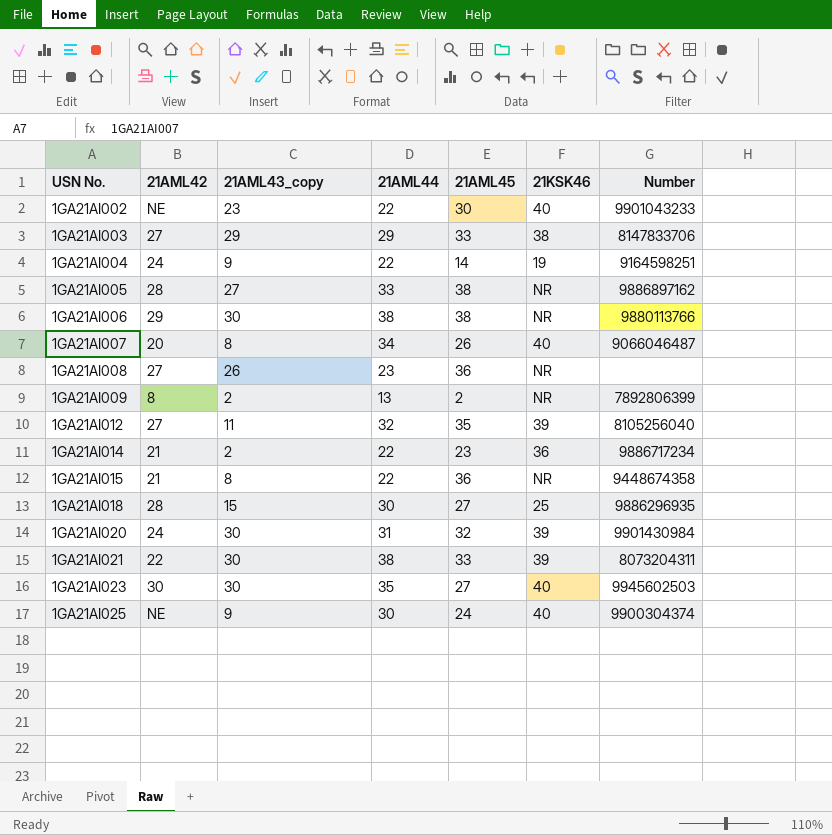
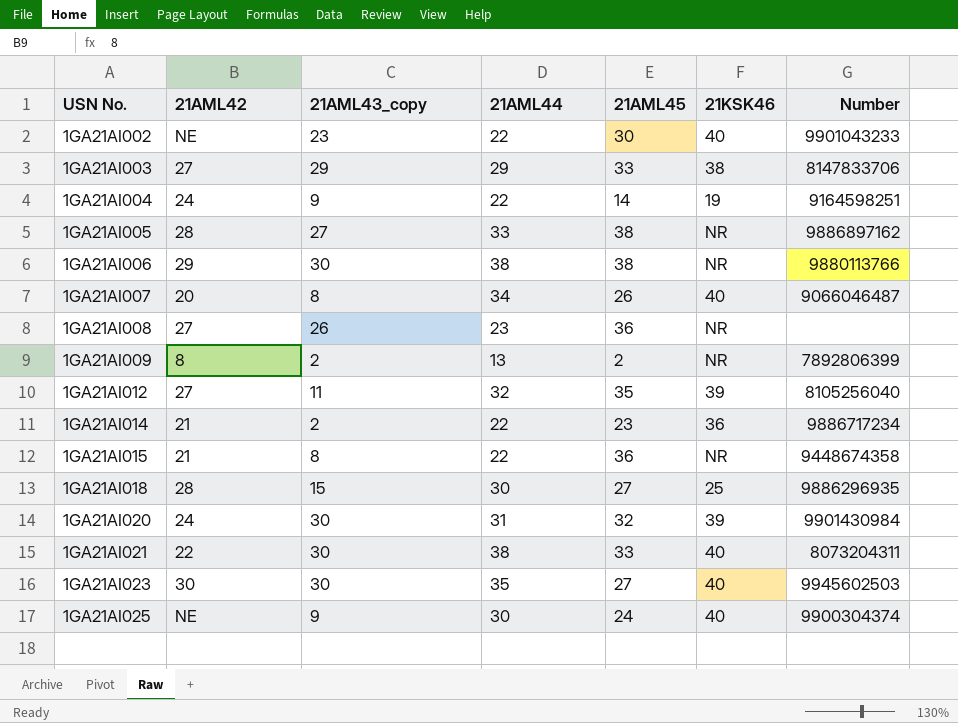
1GA21AI021 | 21KSK46: 39 -> 40

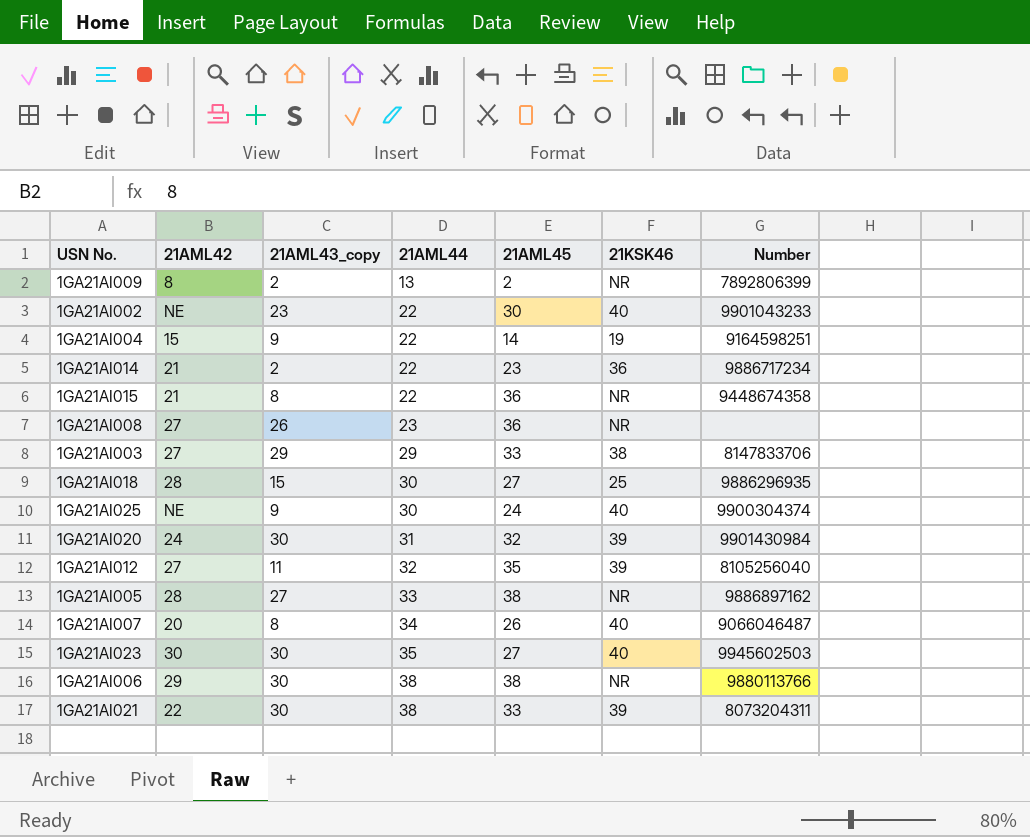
row order: USN No. ascending -> 21AML44 ascending
1GA21AI004 | 21AML42: 24 -> 15
1GA21AI021 | 21KSK46: 40 -> 39

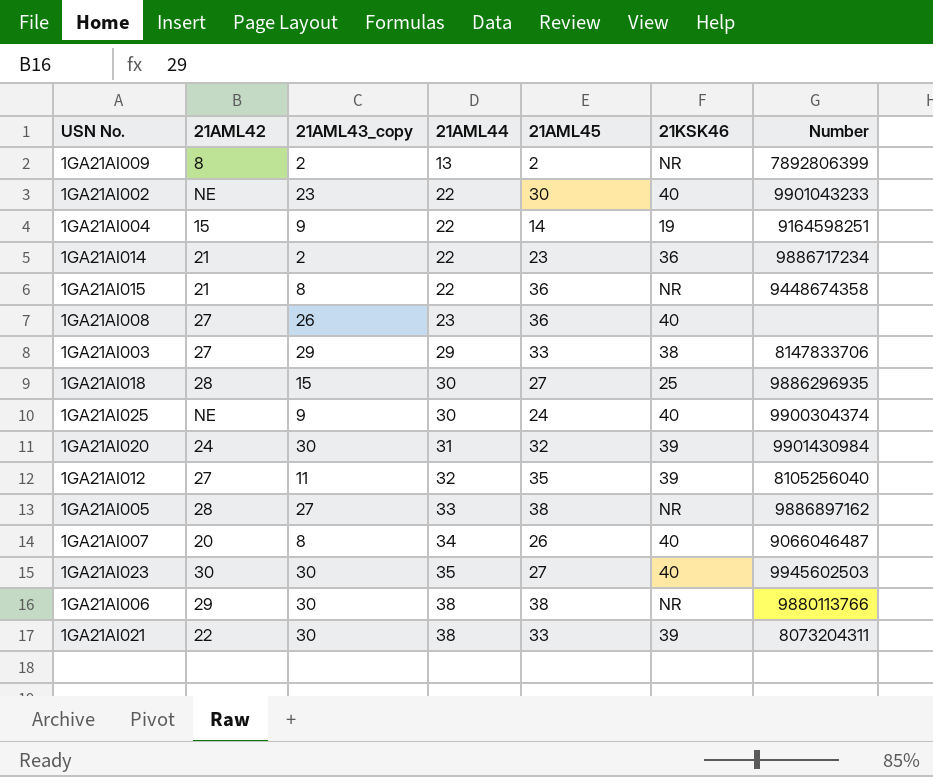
1GA21AI008 | 21KSK46: NR -> 40

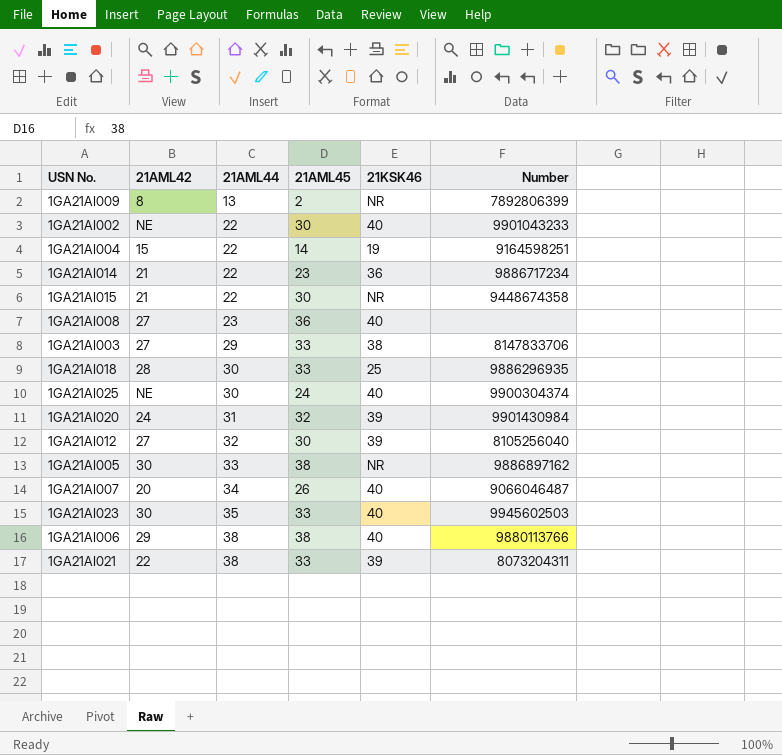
column 21AML43_copy | position: 3 -> none
1GA21AI015 | 21AML45: 36 -> 30
1GA21AI018 | 21AML45: 27 -> 33
1GA21AI012 | 21AML45: 35 -> 30
1GA21AI005 | 21AML42: 28 -> 30
1GA21AI023 | 21AML45: 27 -> 33
1GA21AI006 | 21KSK46: NR -> 40

